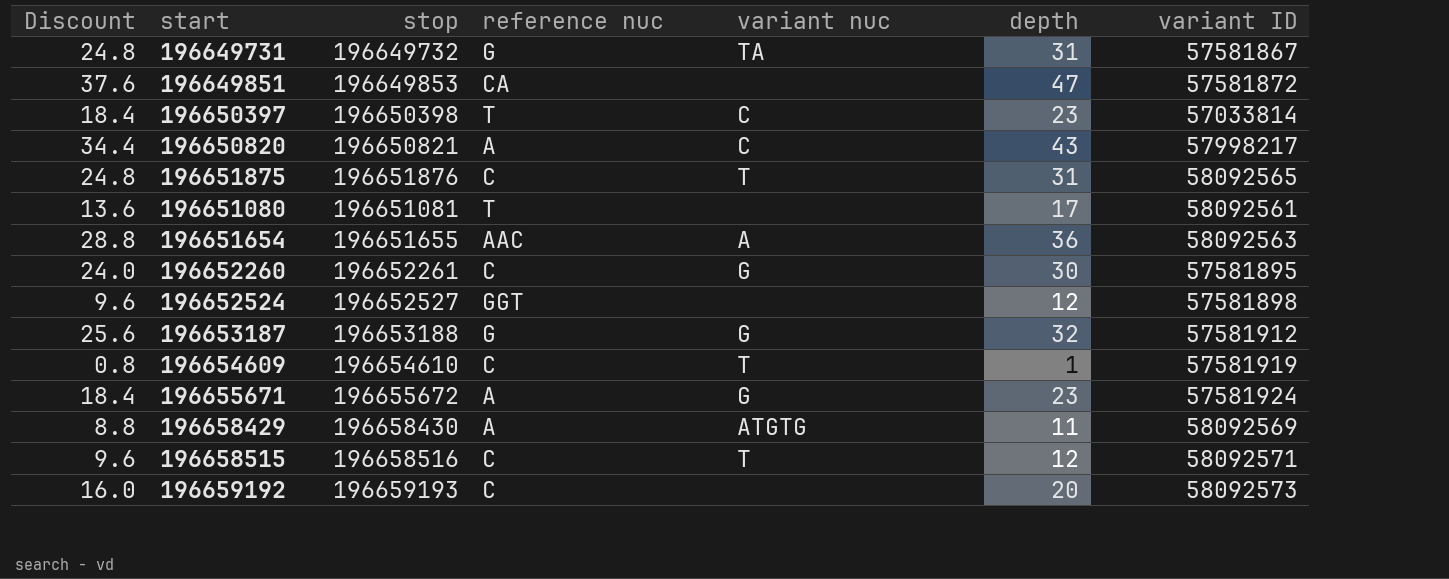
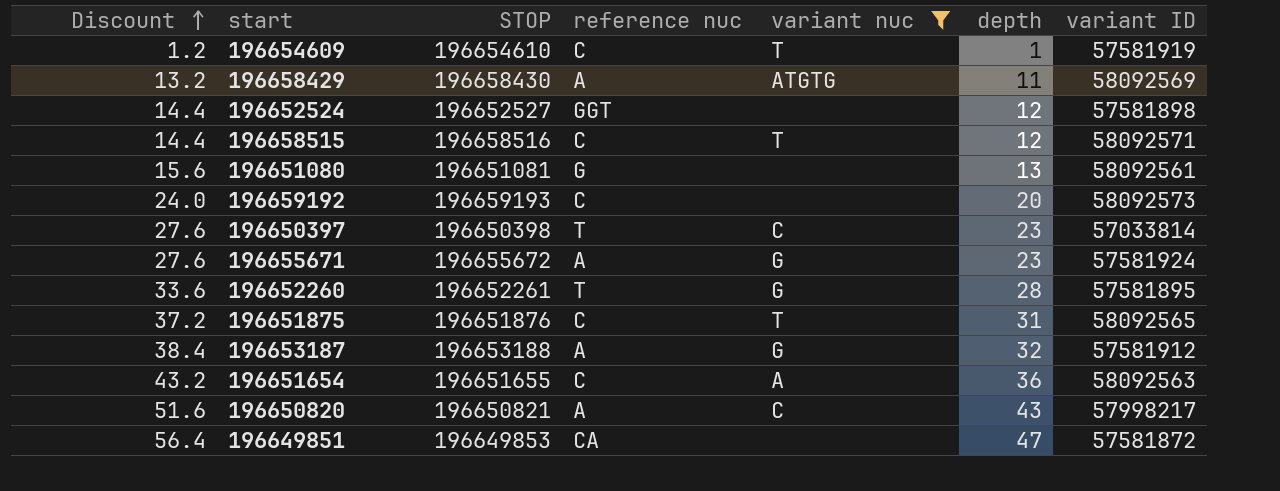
filter: none -> variant nuc != TA
row order: none -> Discount ascending
column Discount | formula: [depth] * 0.8 -> [depth] * 1.2
column name: stop -> STOP
196651080 | reference nuc: T -> G
196651080 | depth: 17 -> 13
196652260 | reference nuc: C -> T
196652260 | depth: 30 -> 28
196653187 | reference nuc: G -> A
196651654 | reference nuc: AAC -> C

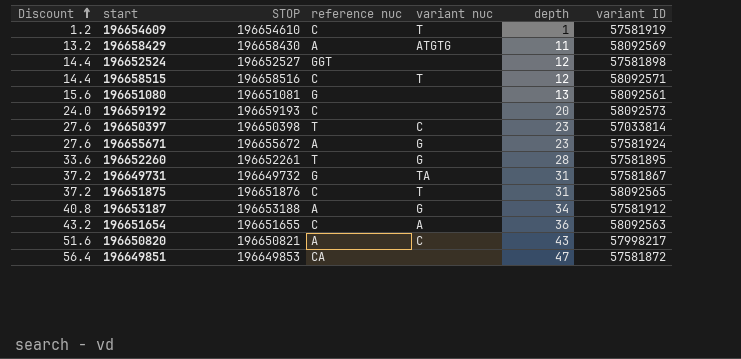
filter: variant nuc != TA -> none
196653187 | Discount: 38.4 -> 40.8
196653187 | depth: 32 -> 34

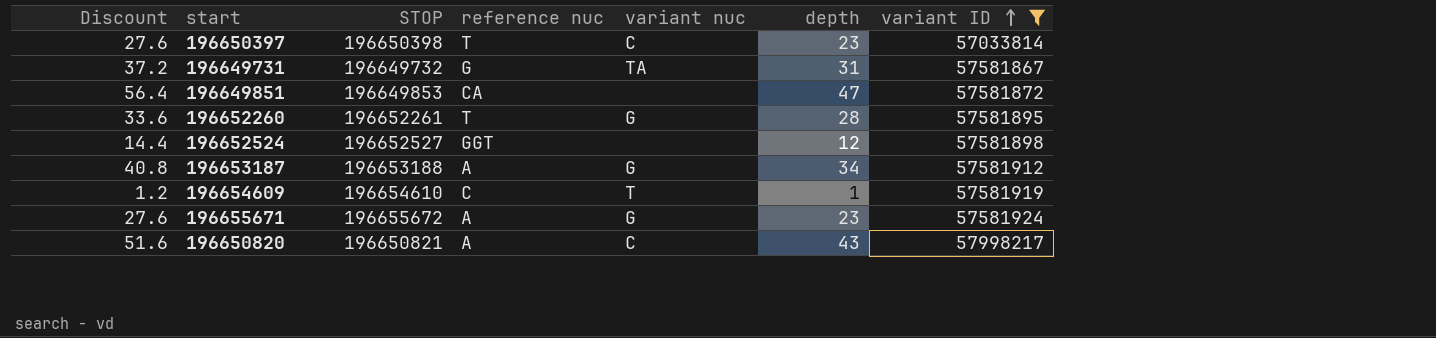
filter: none -> variant ID <= 57998217
row order: Discount ascending -> variant ID ascending

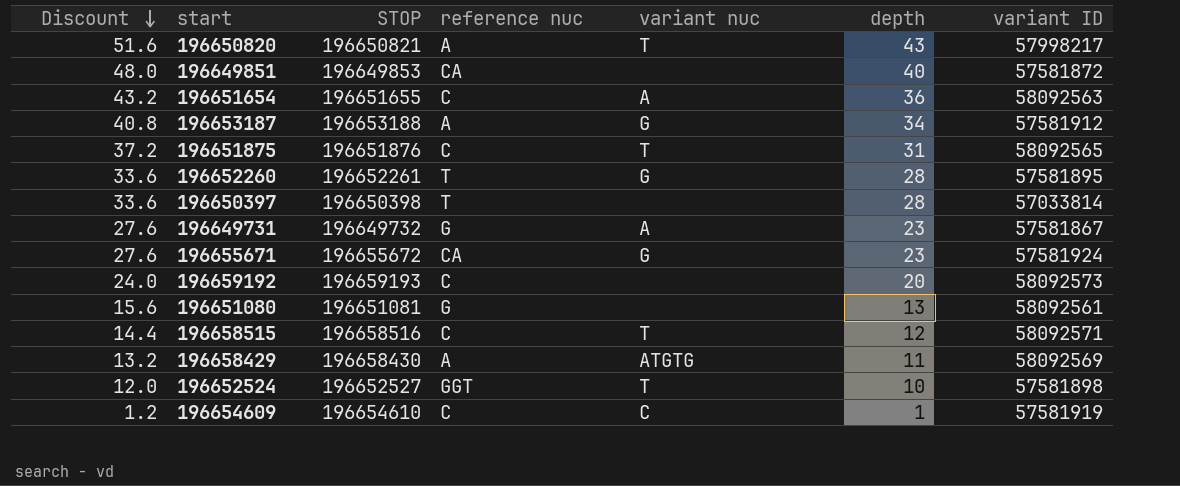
filter: variant ID <= 57998217 -> none
row order: variant ID ascending -> Discount descending
196650820 | variant nuc: C -> T
196649851 | Discount: 56.4 -> 48.0
196649851 | depth: 47 -> 40
196650397 | Discount: 27.6 -> 33.6
196650397 | variant nuc: C -> none
196650397 | depth: 23 -> 28
196649731 | Discount: 37.2 -> 27.6
196649731 | variant nuc: TA -> A
196649731 | depth: 31 -> 23
196655671 | reference nuc: A -> CA
196652524 | Discount: 14.4 -> 12.0
196652524 | variant nuc: none -> T
196652524 | depth: 12 -> 10
196654609 | variant nuc: T -> C

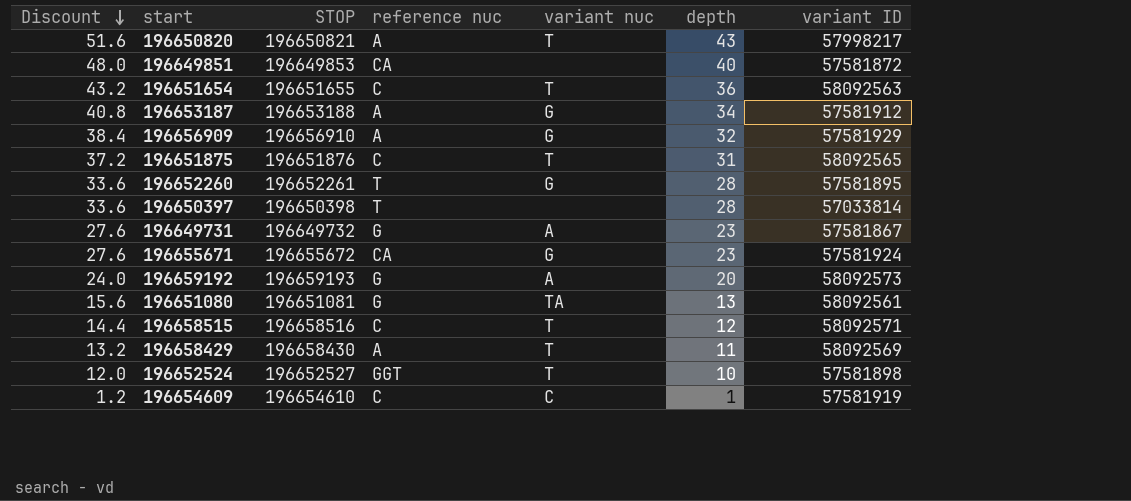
196651654 | variant nuc: A -> T
row 196656909: none -> 38.4 | 196656910 | A | G | 32 | 57581929
196659192 | reference nuc: C -> G
196659192 | variant nuc: none -> A
196651080 | variant nuc: none -> TA
196658429 | variant nuc: ATGTG -> T

